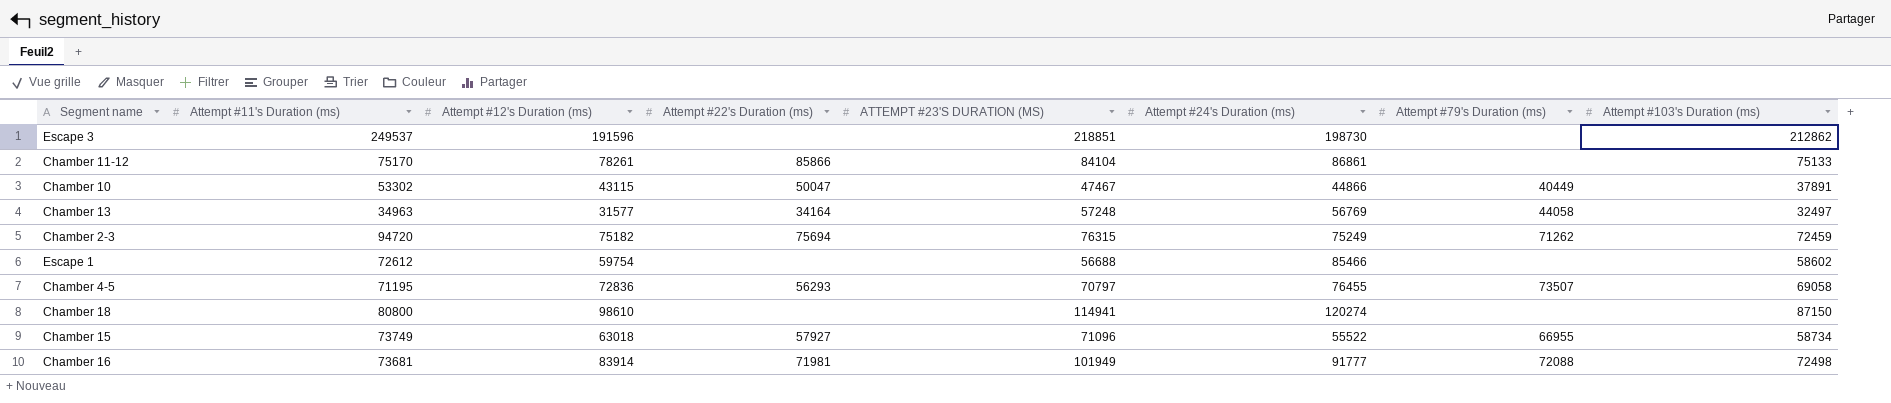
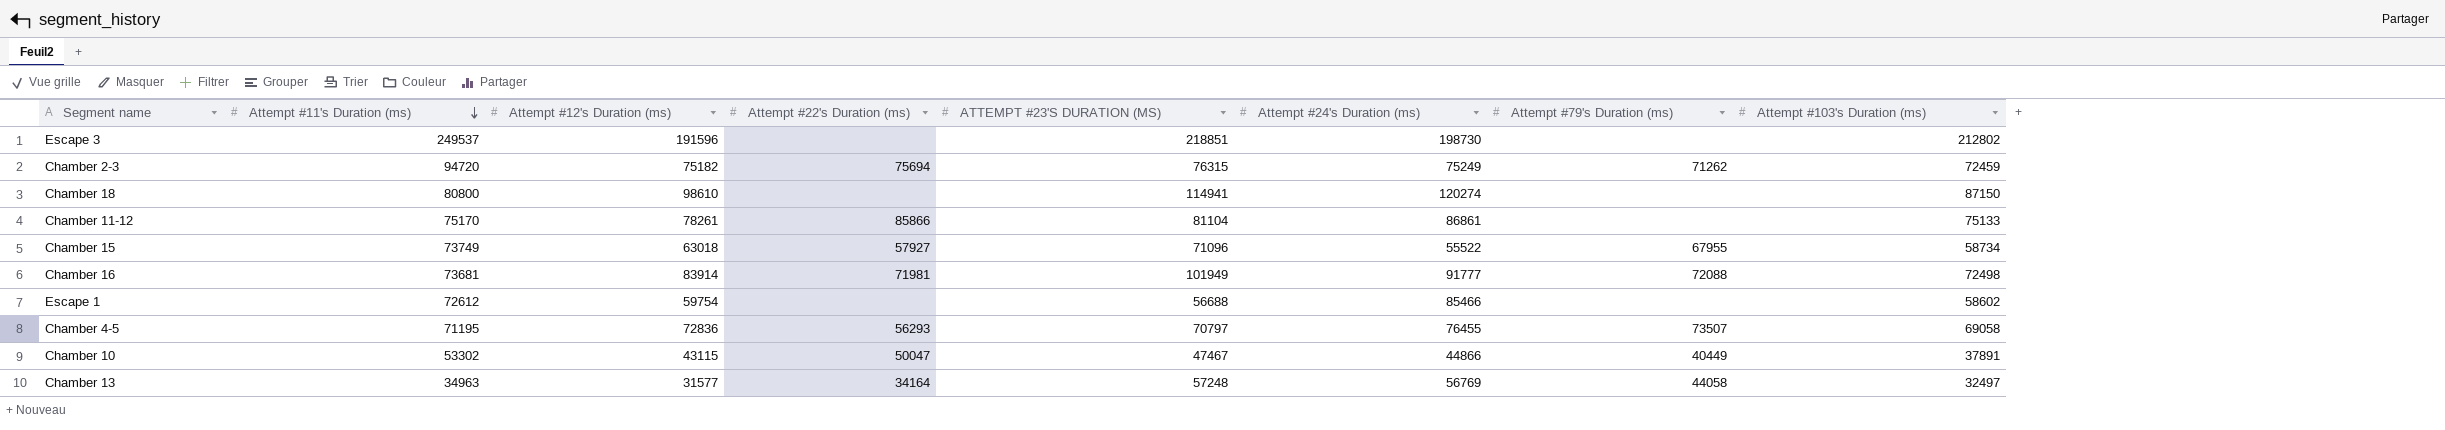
row order: none -> Attempt #11's Duration (ms) descending
Escape 3 | Attempt #103's Duration (ms): 212862 -> 212802
Chamber 11-12 | ATTEMPT #23'S DURATION (MS): 84104 -> 81104
Chamber 15 | Attempt #79's Duration (ms): 66955 -> 67955

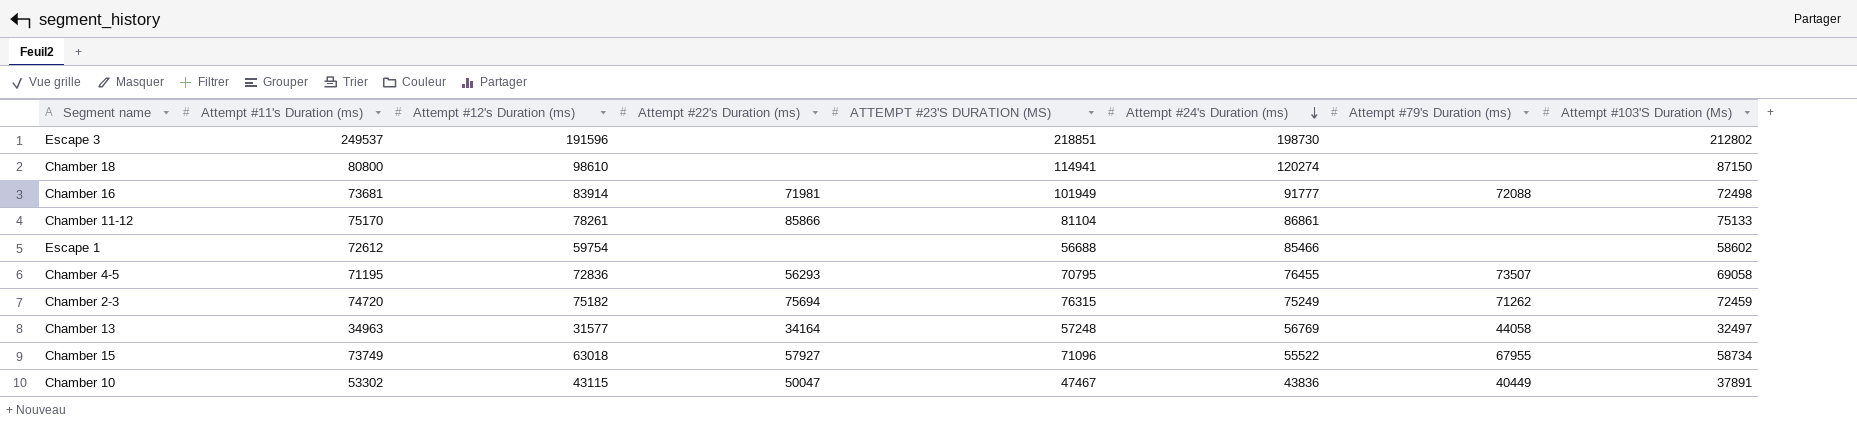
row order: Attempt #11's Duration (ms) descending -> Attempt #24's Duration (ms) descending
column name: Attempt #103's Duration (ms) -> Attempt #103'S Duration (Ms)
Chamber 4-5 | ATTEMPT #23'S DURATION (MS): 70797 -> 70795
Chamber 2-3 | Attempt #11's Duration (ms): 94720 -> 74720
Chamber 10 | Attempt #24's Duration (ms): 44866 -> 43836

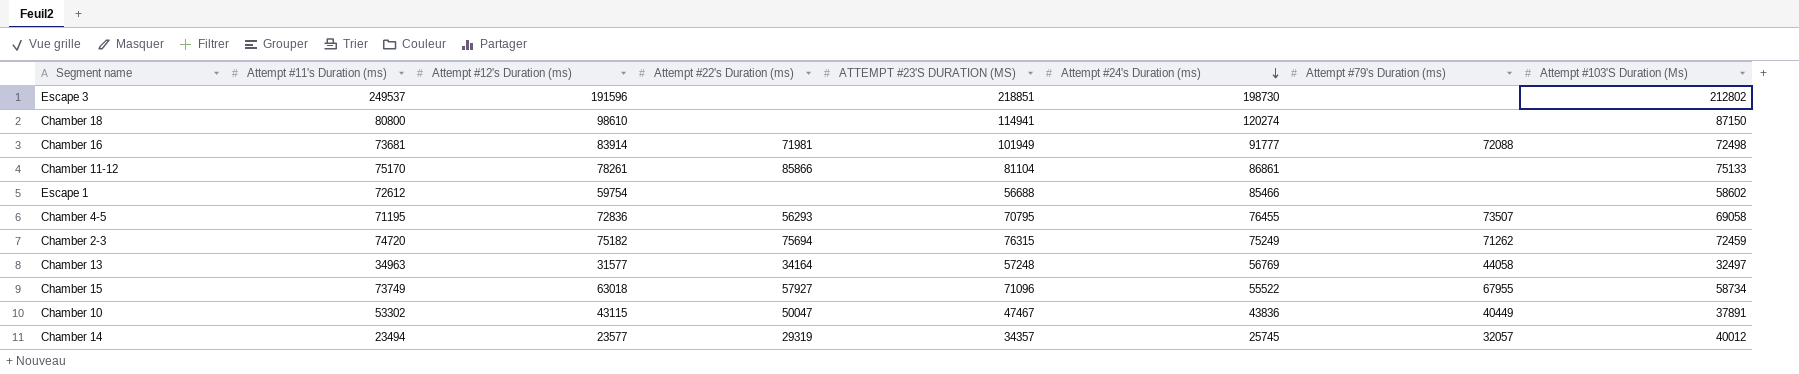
row Chamber 14: none -> 23494 | 23577 | 29319 | 34357 | 25745 | 32057 | 40012

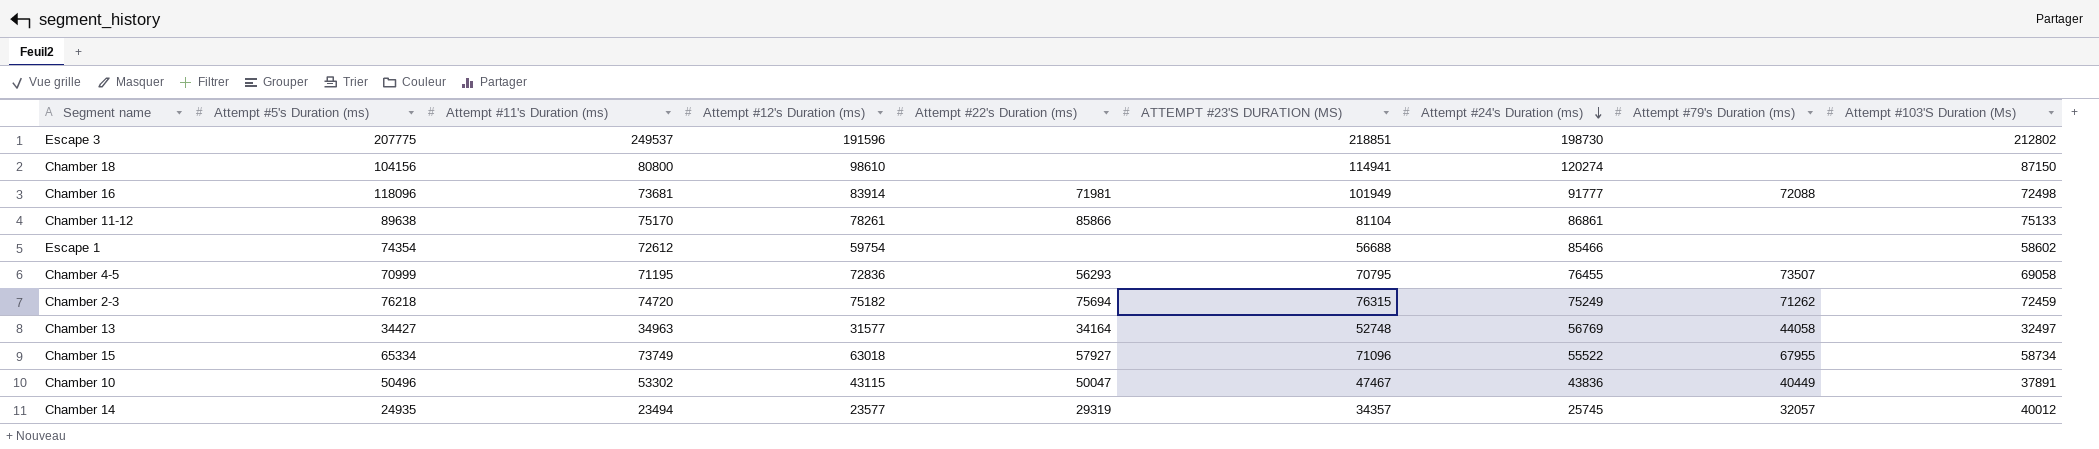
column Attempt #5's Duration (ms) | position: none -> 2
Chamber 13 | ATTEMPT #23'S DURATION (MS): 57248 -> 52748

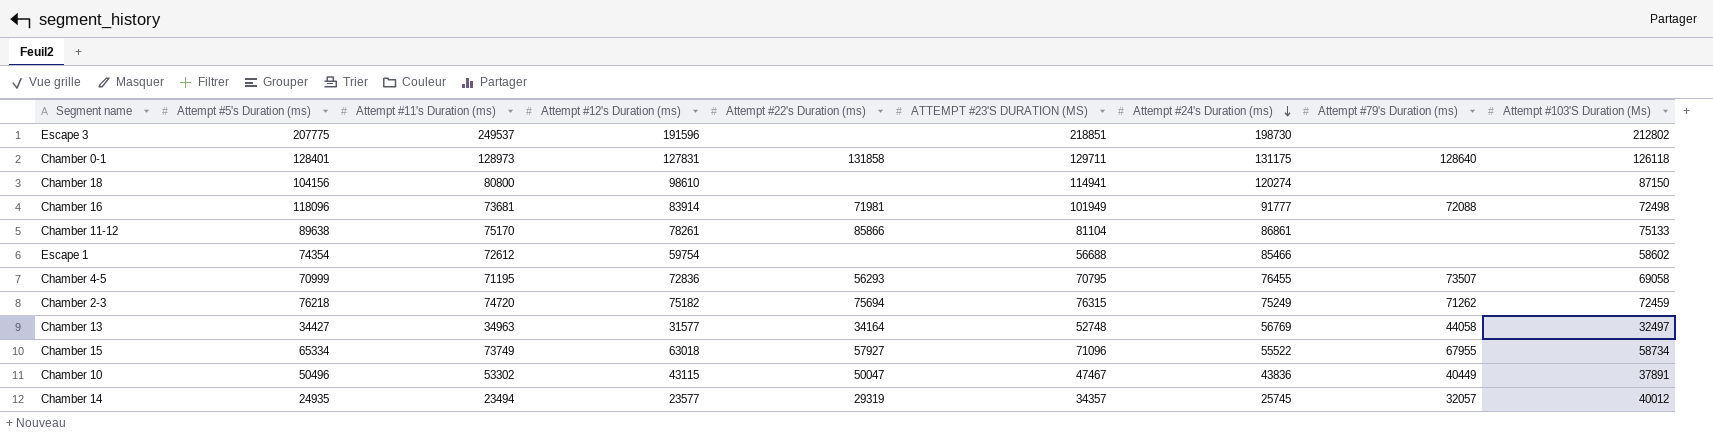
row Chamber 0-1: none -> 128401 | 128973 | 127831 | 131858 | 129711 | 131175 | 128640 | 126118

